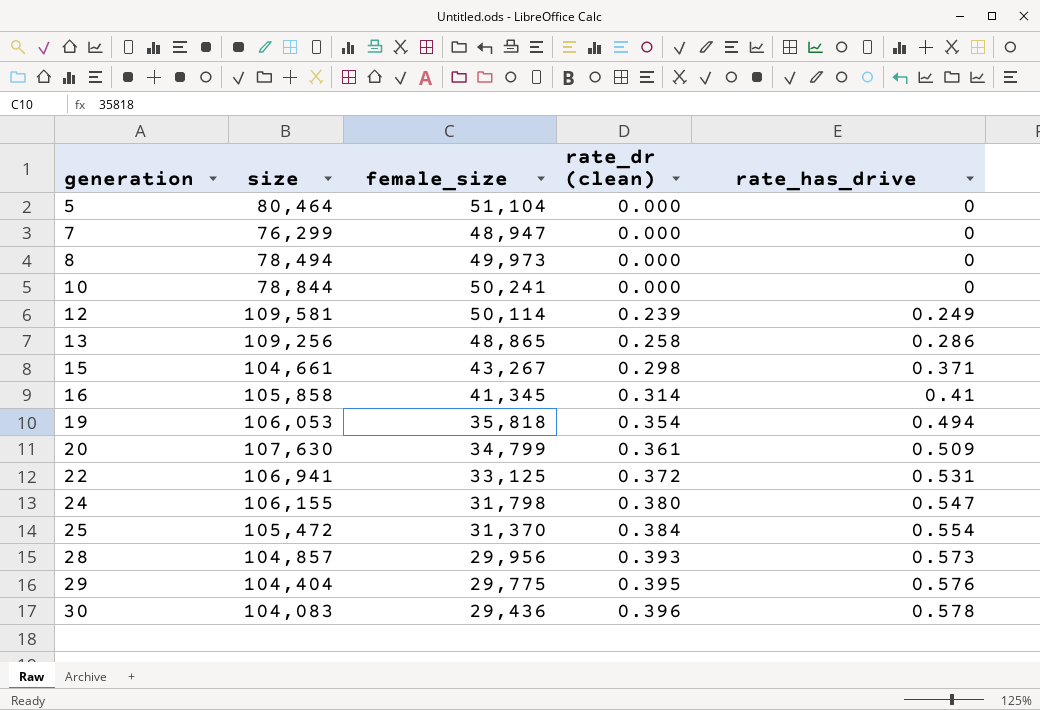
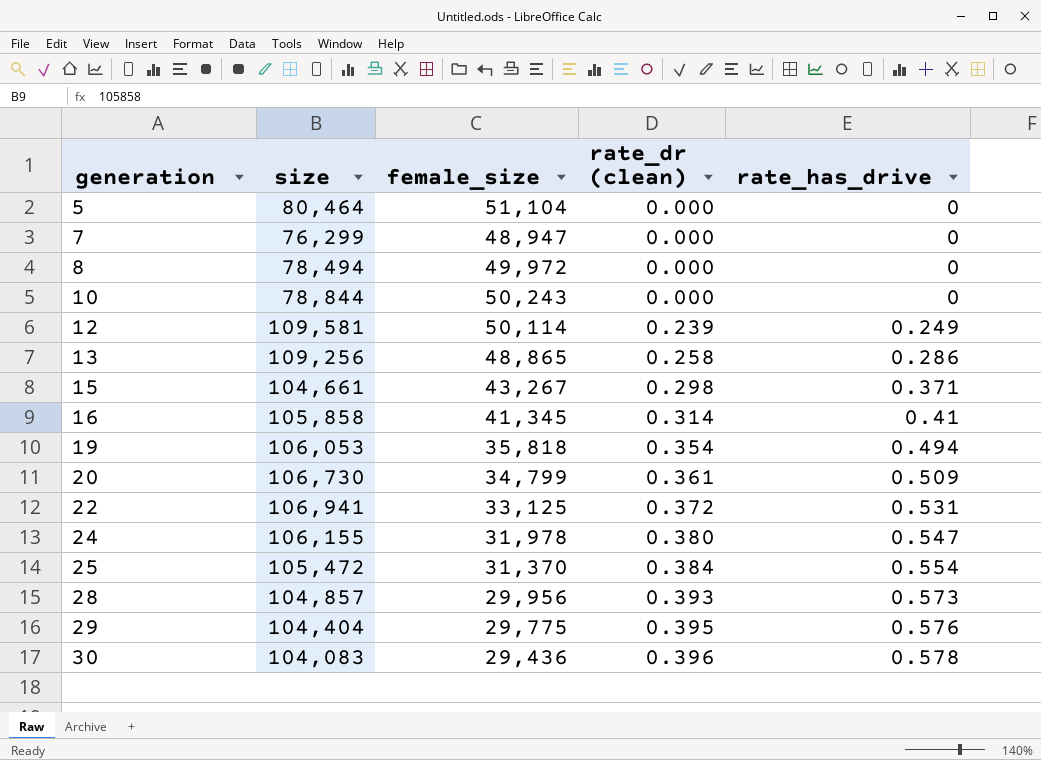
8 | female_size: 49,973 -> 49,972
10 | female_size: 50,241 -> 50,243
20 | size: 107,630 -> 106,730
24 | female_size: 31,798 -> 31,978

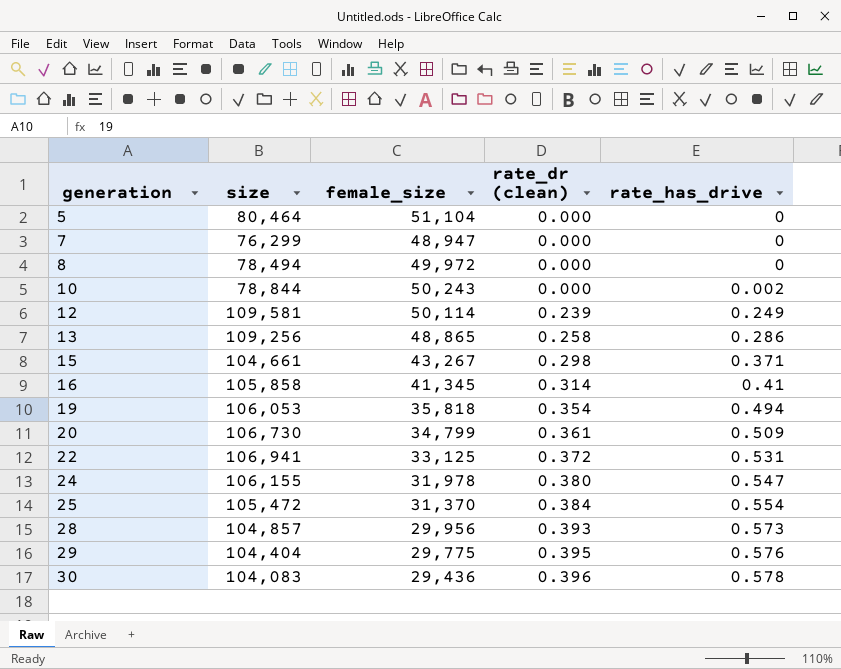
10 | rate_has_drive: 0 -> 0.002

